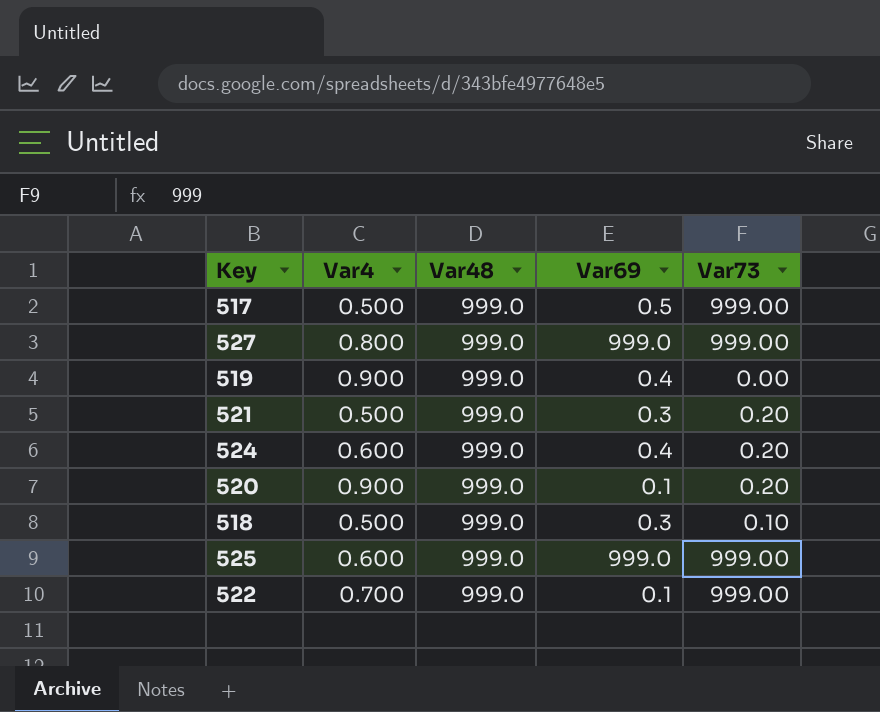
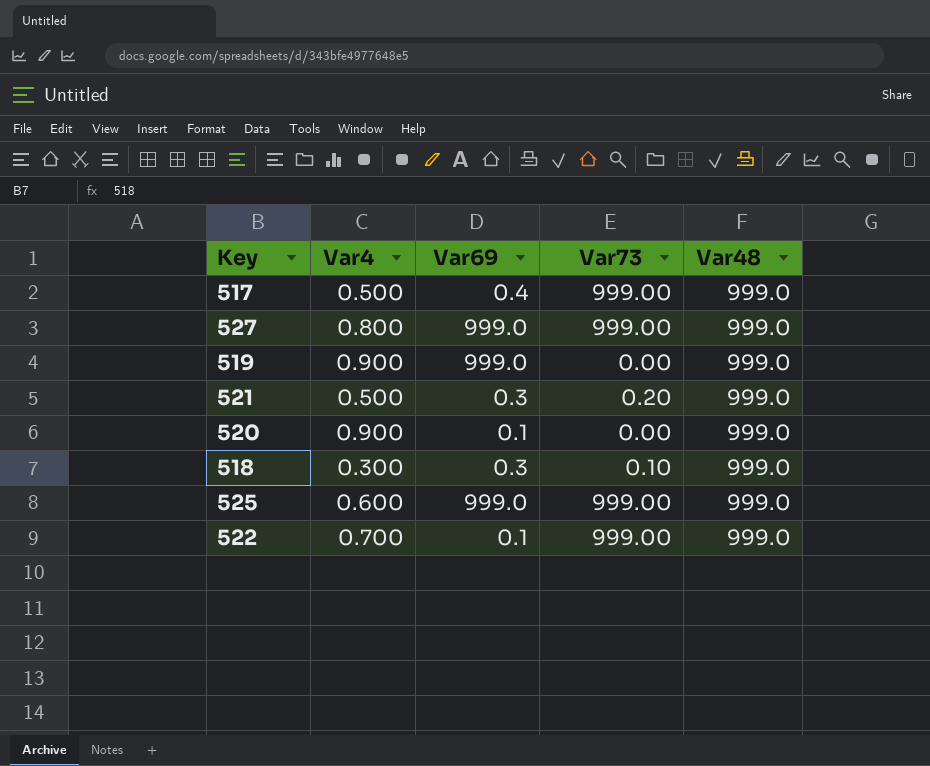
column Var48 | position: 3 -> 5
row 524: 0.600 | 999.0 | 0.4 | 0.20 -> none
517 | Var69: 0.5 -> 0.4
519 | Var69: 0.4 -> 999.0
520 | Var73: 0.20 -> 0.00
518 | Var4: 0.500 -> 0.300

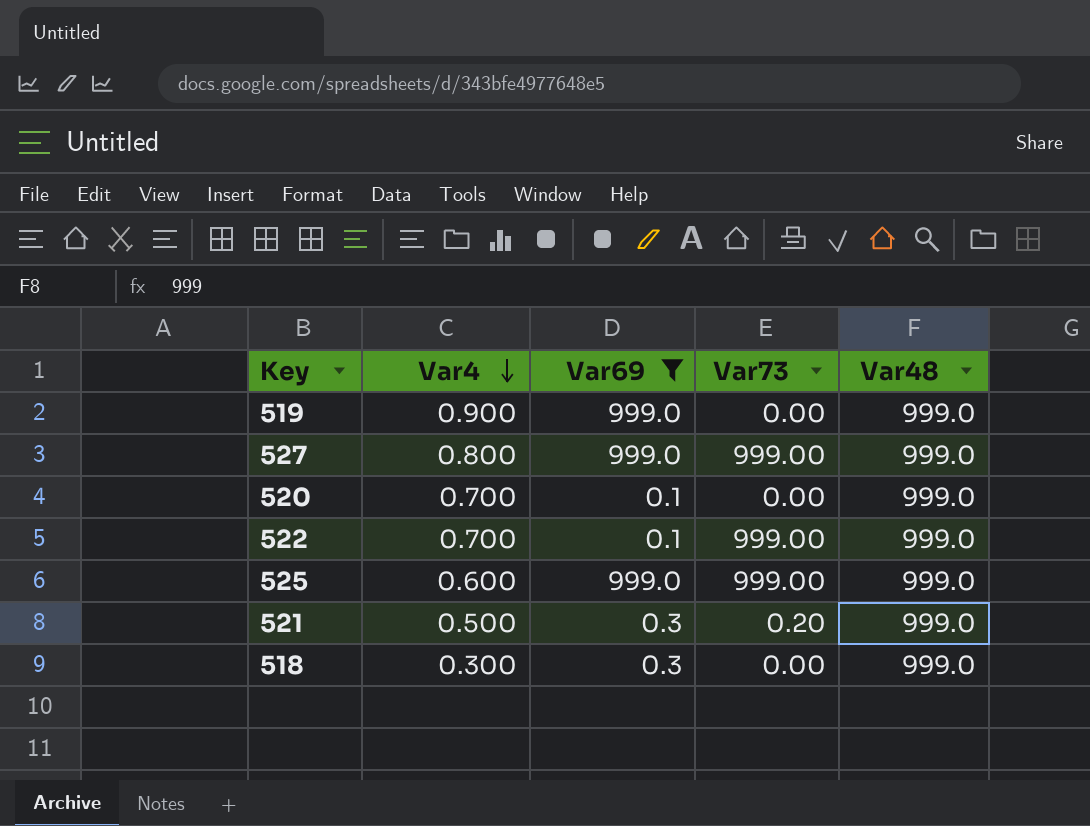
filter: none -> Var69 != 0.4
row order: none -> Var4 descending
520 | Var4: 0.900 -> 0.700
518 | Var73: 0.10 -> 0.00

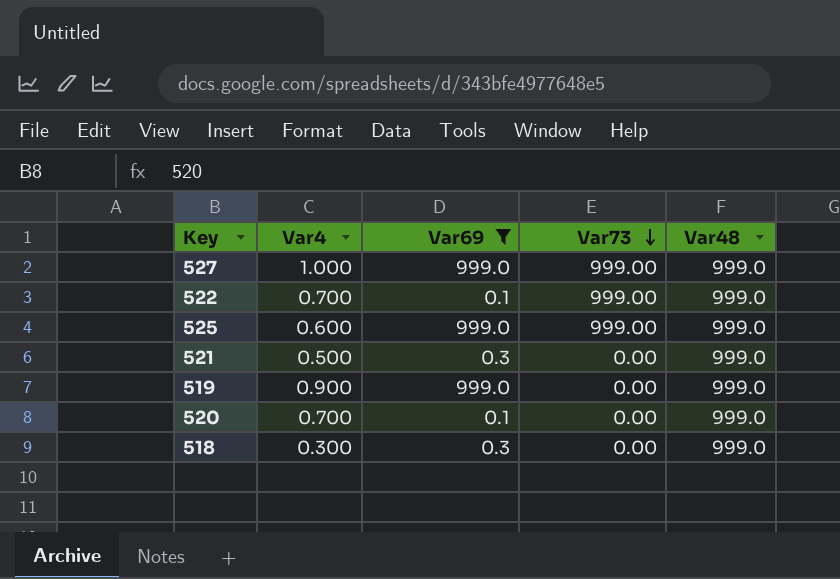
row order: Var4 descending -> Var73 descending
527 | Var4: 0.800 -> 1.000
521 | Var73: 0.20 -> 0.00

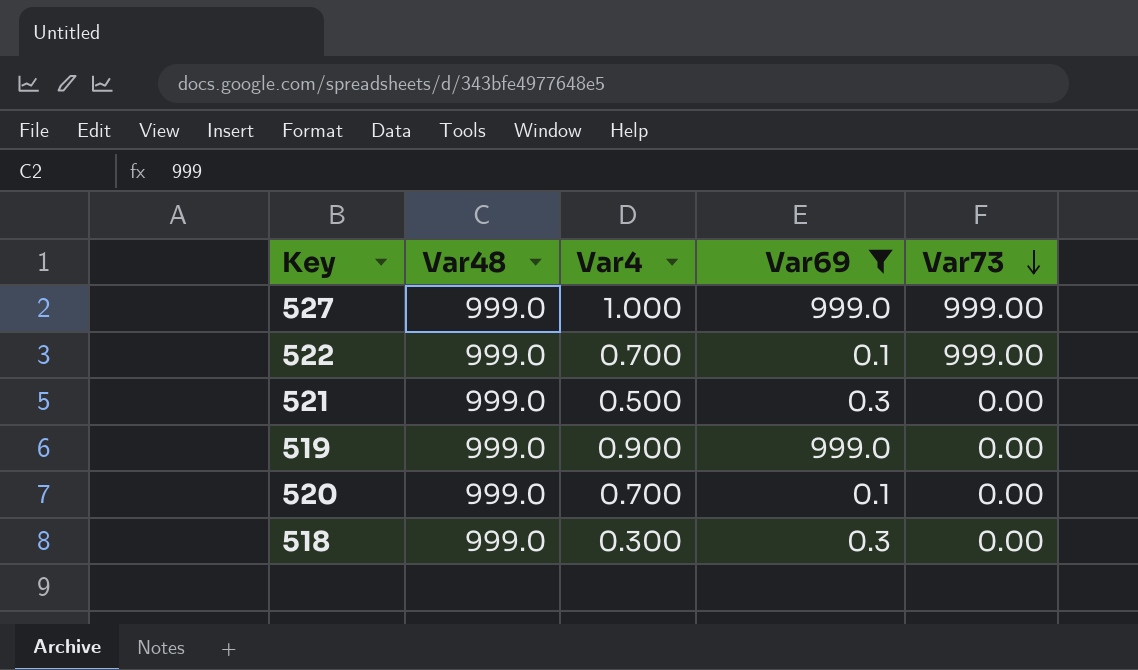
column Var48 | position: 5 -> 2
row 525: 0.600 | 999.0 | 999.00 | 999.0 -> none

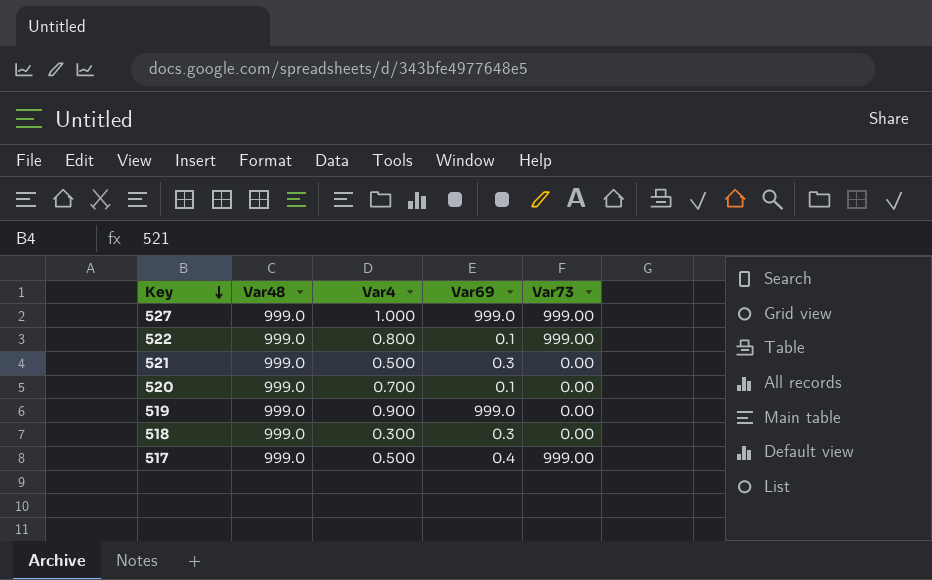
filter: Var69 != 0.4 -> none
row order: Var73 descending -> Key descending
522 | Var4: 0.700 -> 0.800

